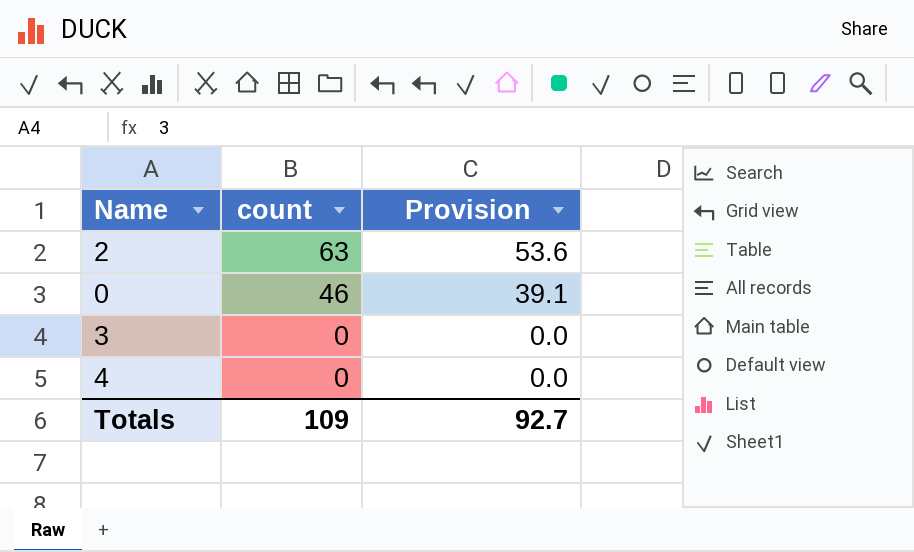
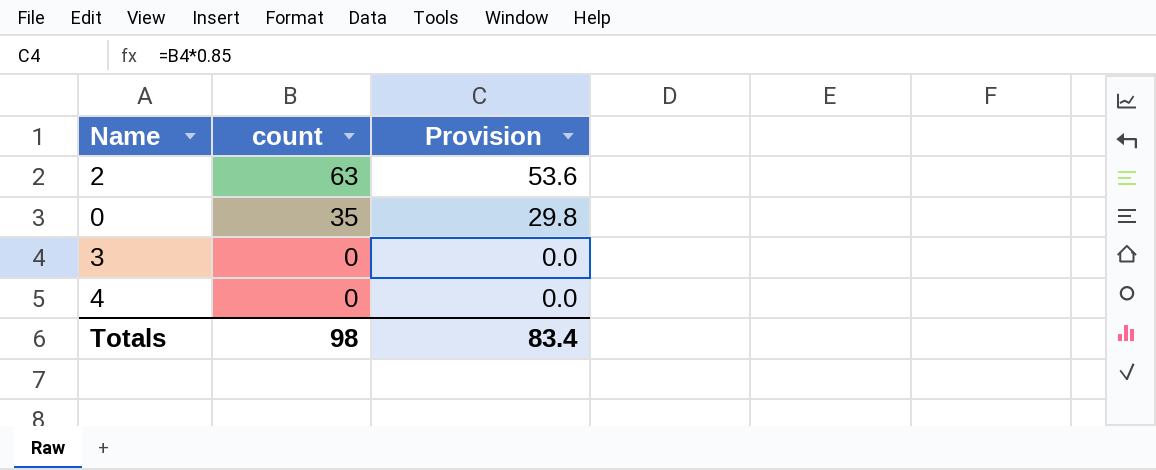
0 | count: 46 -> 35
0 | Provision: 39.1 -> 29.8
Totals | count: 109 -> 98
Totals | Provision: 92.7 -> 83.4

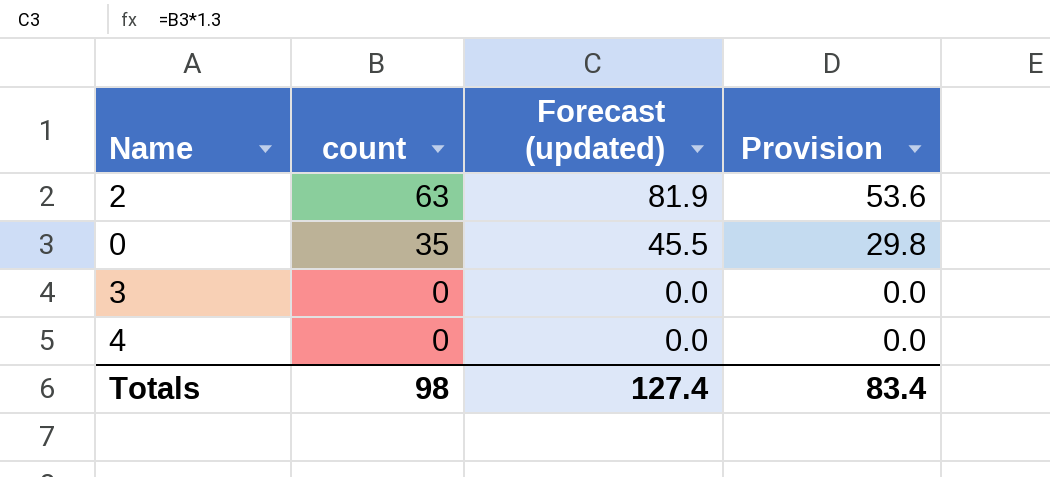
column Forecast (updated) | formula: none -> [count] * 1.3

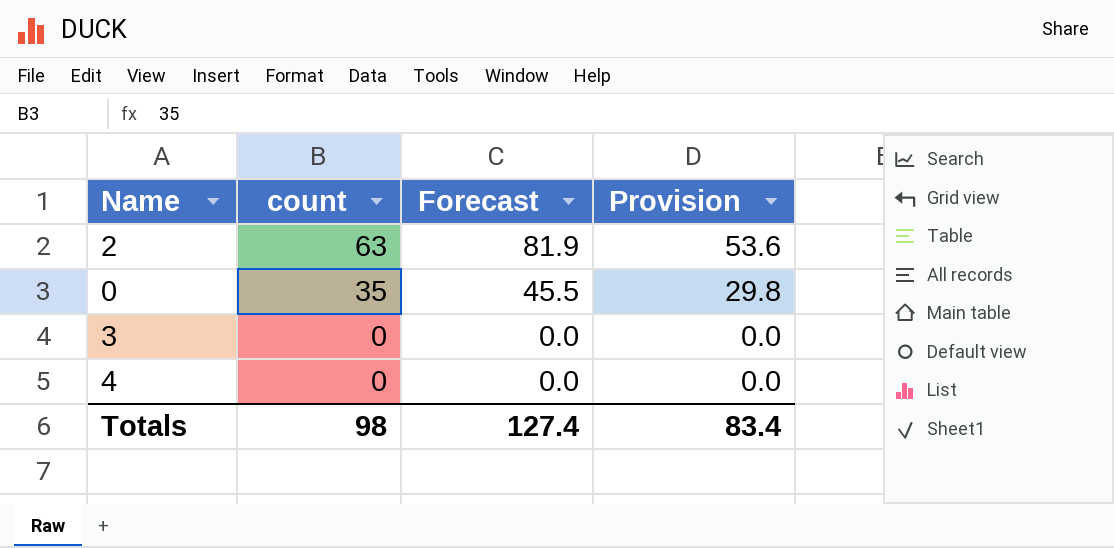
column name: Forecast (updated) -> Forecast

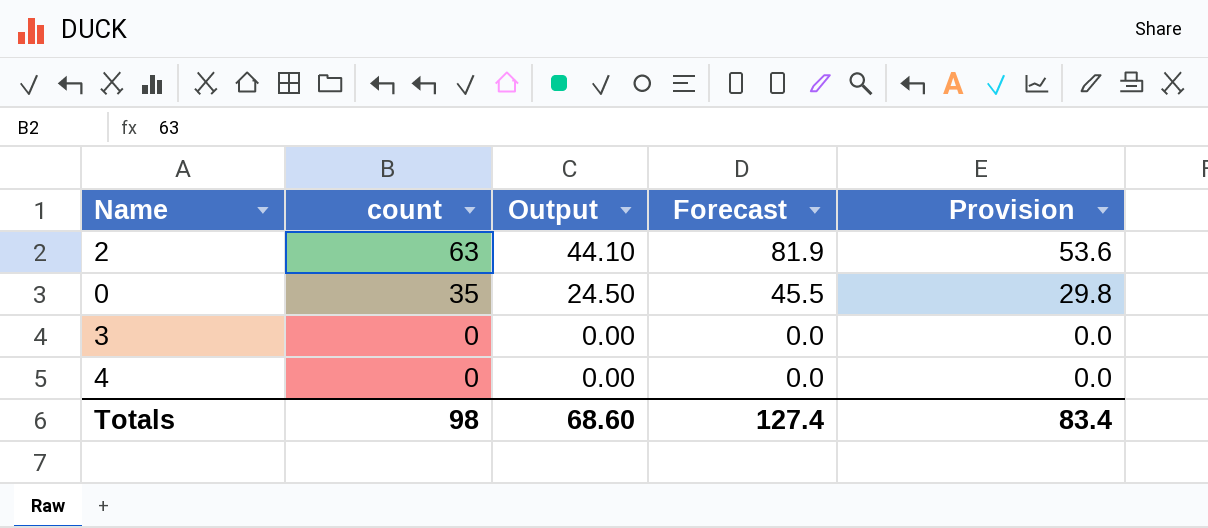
column Output | formula: none -> [count] * 0.7

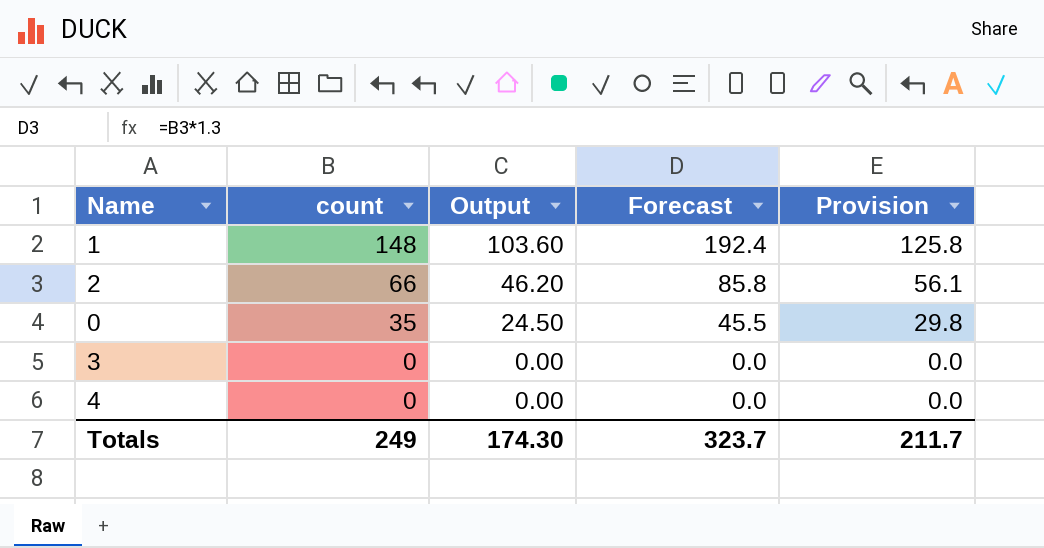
row 1: none -> 148 | 103.60 | 192.4 | 125.8
2 | count: 63 -> 66
2 | Output: 44.10 -> 46.20
2 | Forecast: 81.9 -> 85.8
2 | Provision: 53.6 -> 56.1
Totals | count: 98 -> 249
Totals | Output: 68.60 -> 174.30
Totals | Forecast: 127.4 -> 323.7
Totals | Provision: 83.4 -> 211.7

